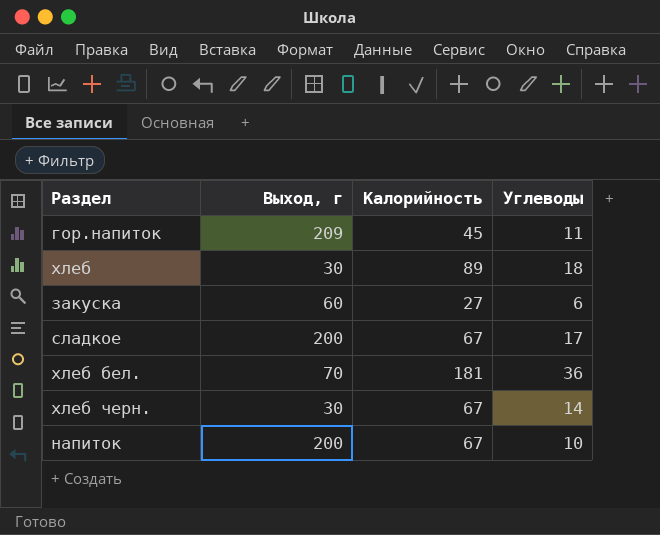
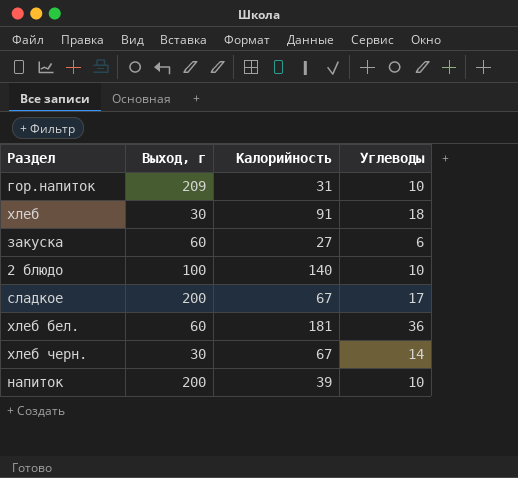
гор.напиток | Калорийность: 45 -> 31
гор.напиток | Углеводы: 11 -> 10
хлеб | Калорийность: 89 -> 91
row 2 блюдо: none -> 100 | 140 | 10
хлеб бел. | Выход, г: 70 -> 60
напиток | Калорийность: 67 -> 39

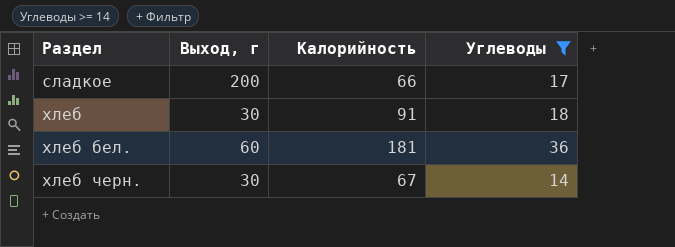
filter: none -> Углеводы >= 14
row order: none -> Раздел ascending
сладкое | Калорийность: 67 -> 66

